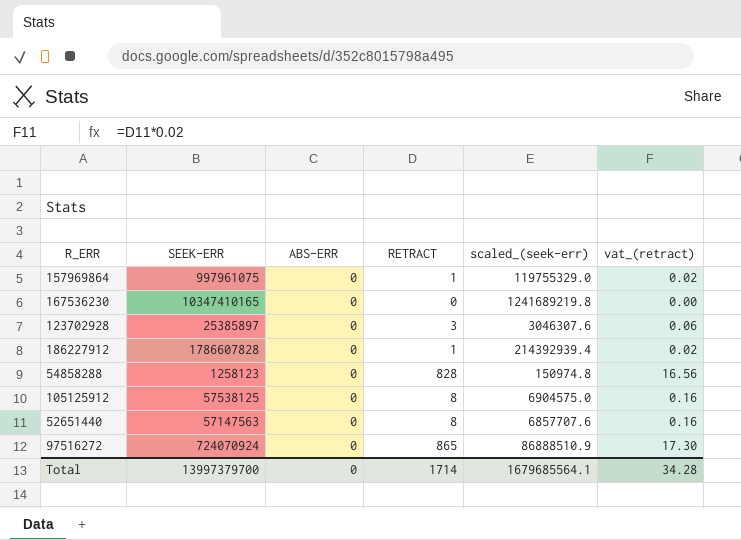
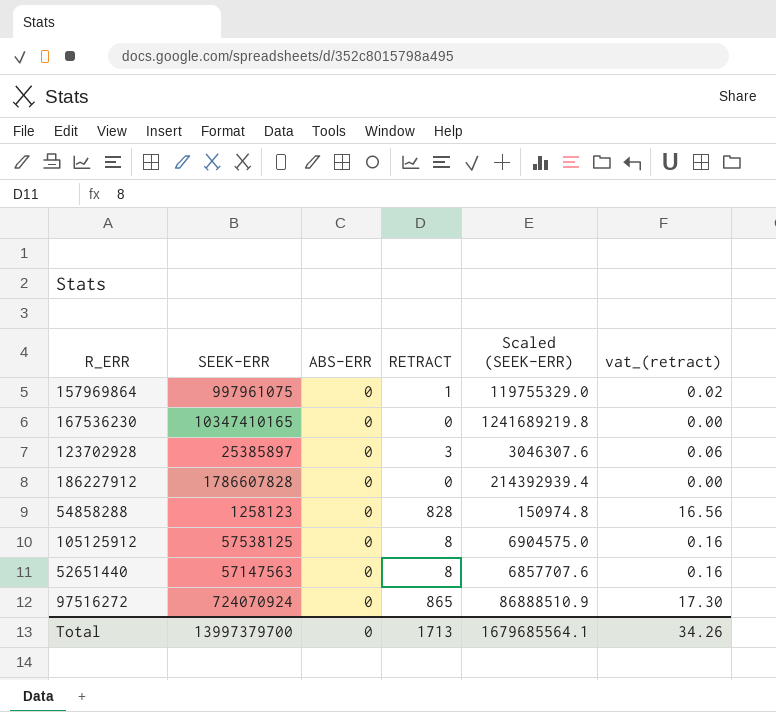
column name: scaled_(seek-err) -> Scaled (SEEK-ERR)
186227912 | RETRACT: 1 -> 0
186227912 | vat_(retract): 0.02 -> 0.00
Total | RETRACT: 1714 -> 1713
Total | vat_(retract): 34.28 -> 34.26

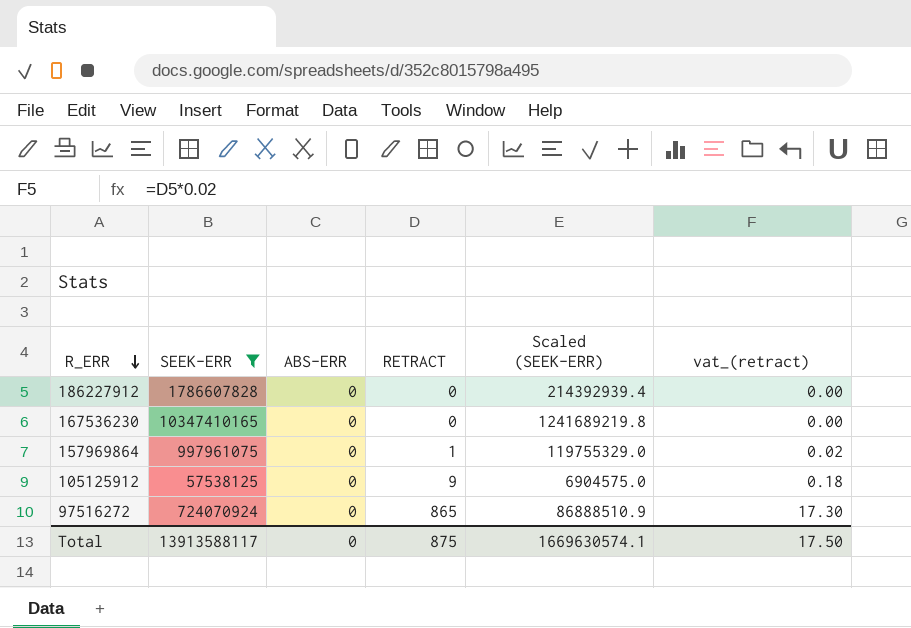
filter: none -> SEEK-ERR >= 57538125
row order: none -> R_ERR descending
105125912 | RETRACT: 8 -> 9
105125912 | vat_(retract): 0.16 -> 0.18
Total | SEEK-ERR: 13997379700 -> 13913588117
Total | RETRACT: 1713 -> 875
Total | Scaled (SEEK-ERR): 1679685564.1 -> 1669630574.1
Total | vat_(retract): 34.26 -> 17.50

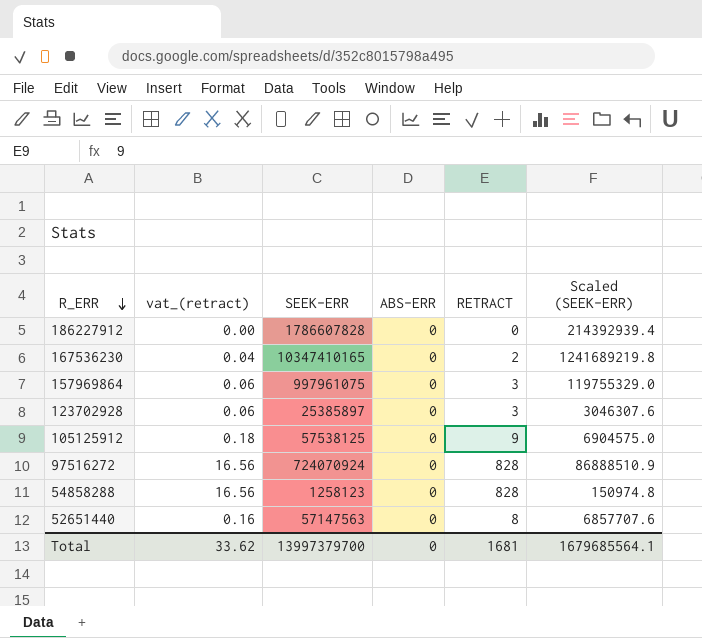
filter: SEEK-ERR >= 57538125 -> none
column vat_(retract) | position: 6 -> 2
167536230 | vat_(retract): 0.00 -> 0.04
167536230 | RETRACT: 0 -> 2
157969864 | vat_(retract): 0.02 -> 0.06
157969864 | RETRACT: 1 -> 3
97516272 | vat_(retract): 17.30 -> 16.56
97516272 | RETRACT: 865 -> 828
Total | vat_(retract): 17.50 -> 33.62
Total | SEEK-ERR: 13913588117 -> 13997379700
Total | RETRACT: 875 -> 1681
Total | Scaled (SEEK-ERR): 1669630574.1 -> 1679685564.1

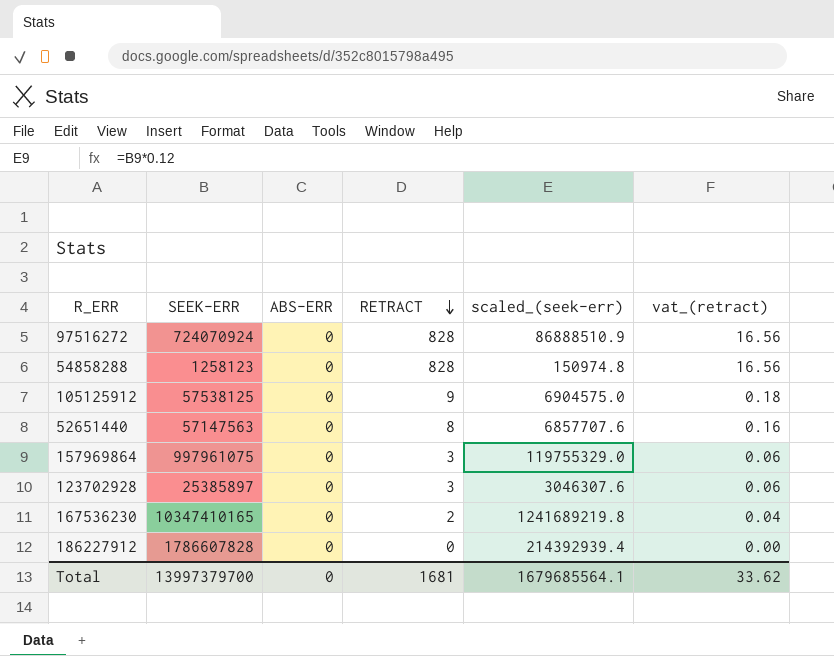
row order: R_ERR descending -> RETRACT descending
column name: Scaled (SEEK-ERR) -> scaled_(seek-err)
column vat_(retract) | position: 2 -> 6

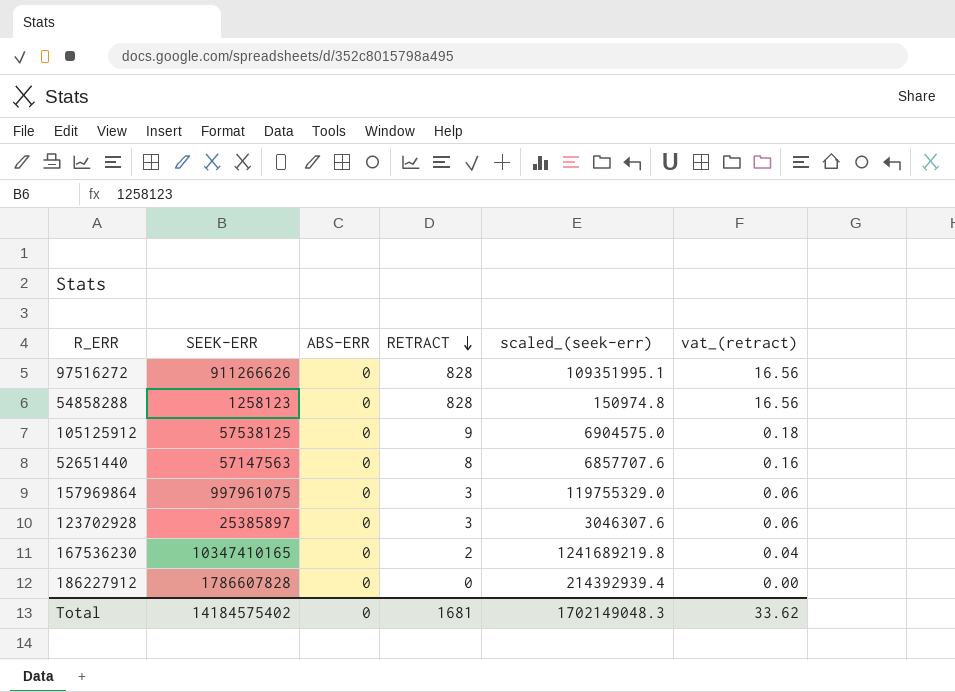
97516272 | SEEK-ERR: 724070924 -> 911266626
97516272 | scaled_(seek-err): 86888510.9 -> 109351995.1
Total | SEEK-ERR: 13997379700 -> 14184575402
Total | scaled_(seek-err): 1679685564.1 -> 1702149048.3

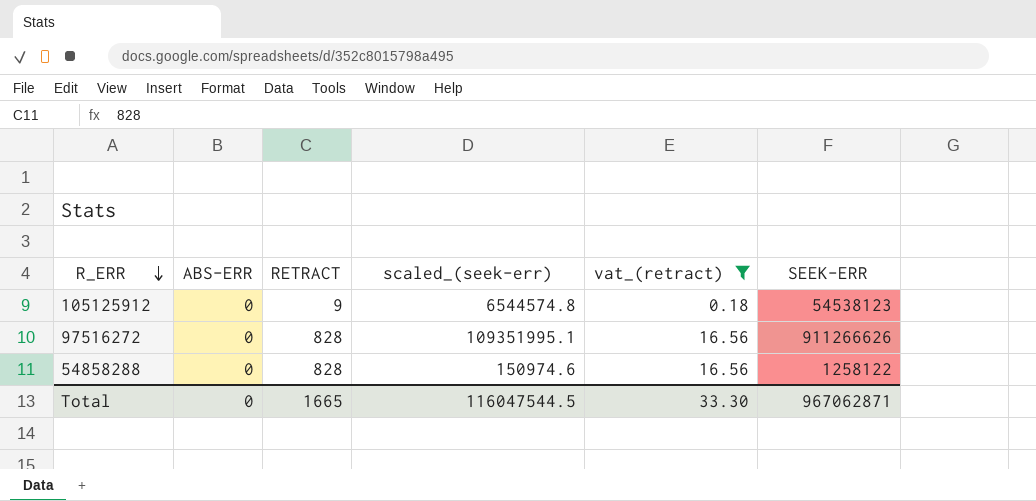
filter: none -> vat_(retract) >= 0.18
row order: RETRACT descending -> R_ERR descending
column SEEK-ERR | position: 2 -> 6
105125912 | scaled_(seek-err): 6904575.0 -> 6544574.8
105125912 | SEEK-ERR: 57538125 -> 54538123
54858288 | scaled_(seek-err): 150974.8 -> 150974.6
54858288 | SEEK-ERR: 1258123 -> 1258122
Total | RETRACT: 1681 -> 1665
Total | scaled_(seek-err): 1702149048.3 -> 116047544.5
Total | vat_(retract): 33.62 -> 33.30
Total | SEEK-ERR: 14184575402 -> 967062871

